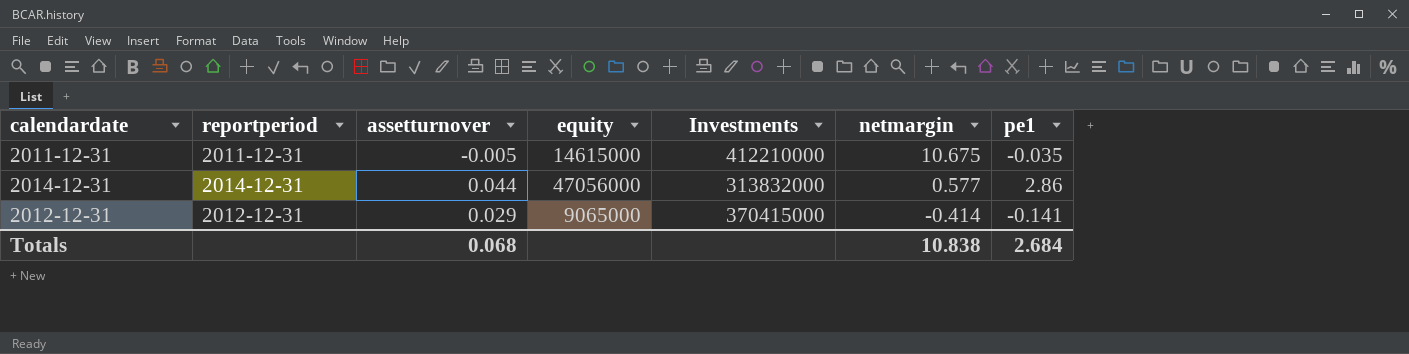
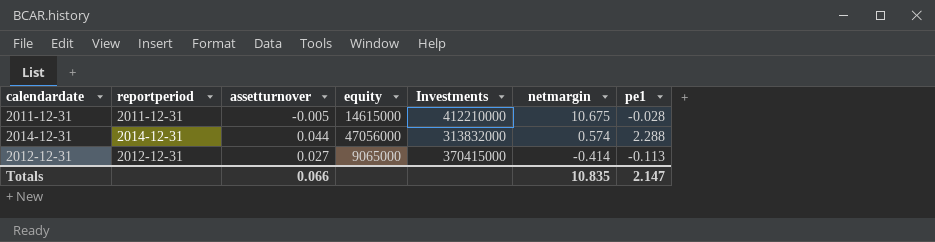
2011-12-31 | pe1: -0.035 -> -0.028
2014-12-31 | netmargin: 0.577 -> 0.574
2014-12-31 | pe1: 2.86 -> 2.288
2012-12-31 | assetturnover: 0.029 -> 0.027
2012-12-31 | pe1: -0.141 -> -0.113
Totals | assetturnover: 0.068 -> 0.066
Totals | netmargin: 10.838 -> 10.835
Totals | pe1: 2.684 -> 2.147

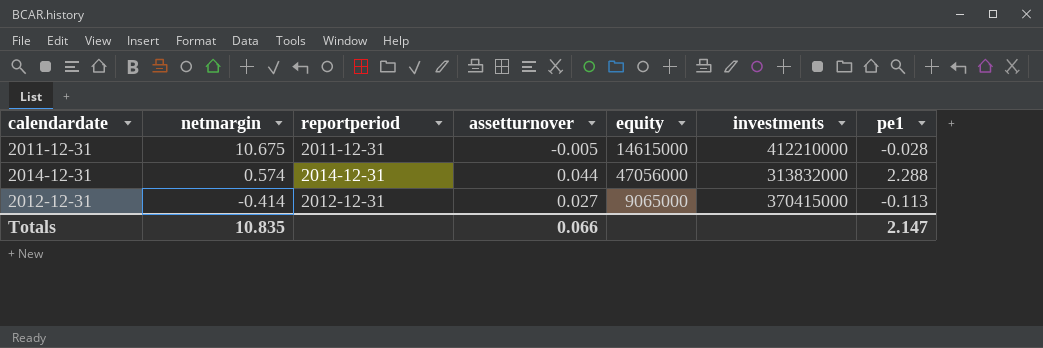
column netmargin | position: 6 -> 2
column name: Investments -> investments

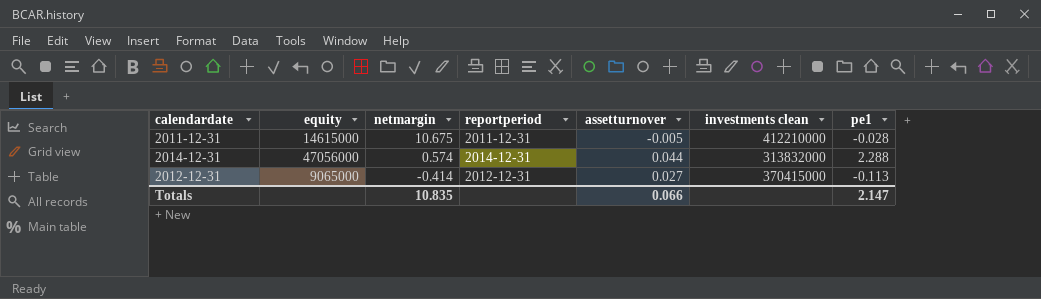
column equity | position: 5 -> 2
column name: investments -> investments clean

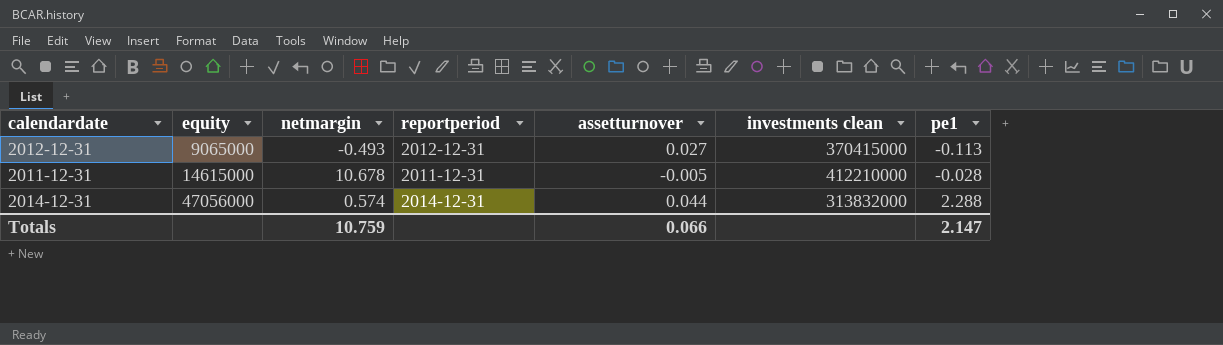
row order: netmargin descending -> equity ascending
2012-12-31 | netmargin: -0.414 -> -0.493
2011-12-31 | netmargin: 10.675 -> 10.678
Totals | netmargin: 10.835 -> 10.759

